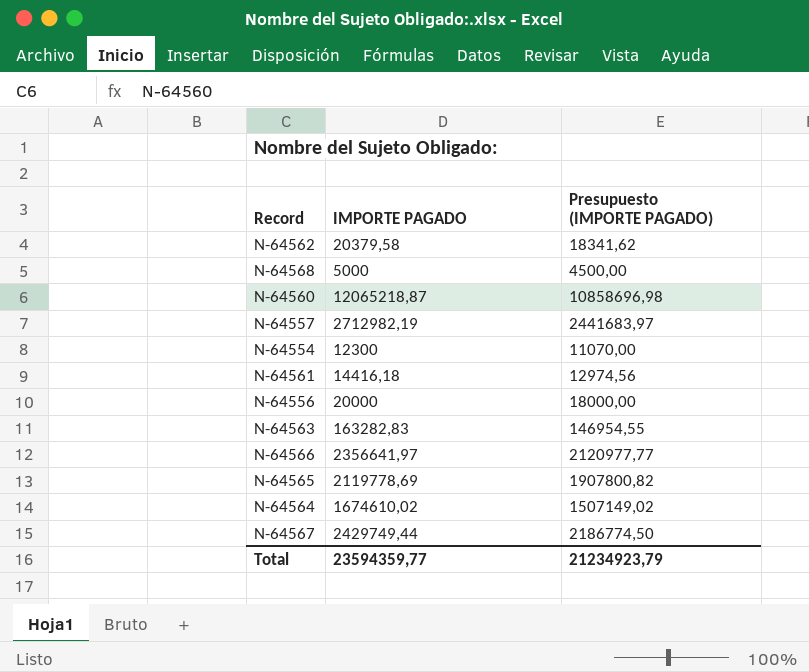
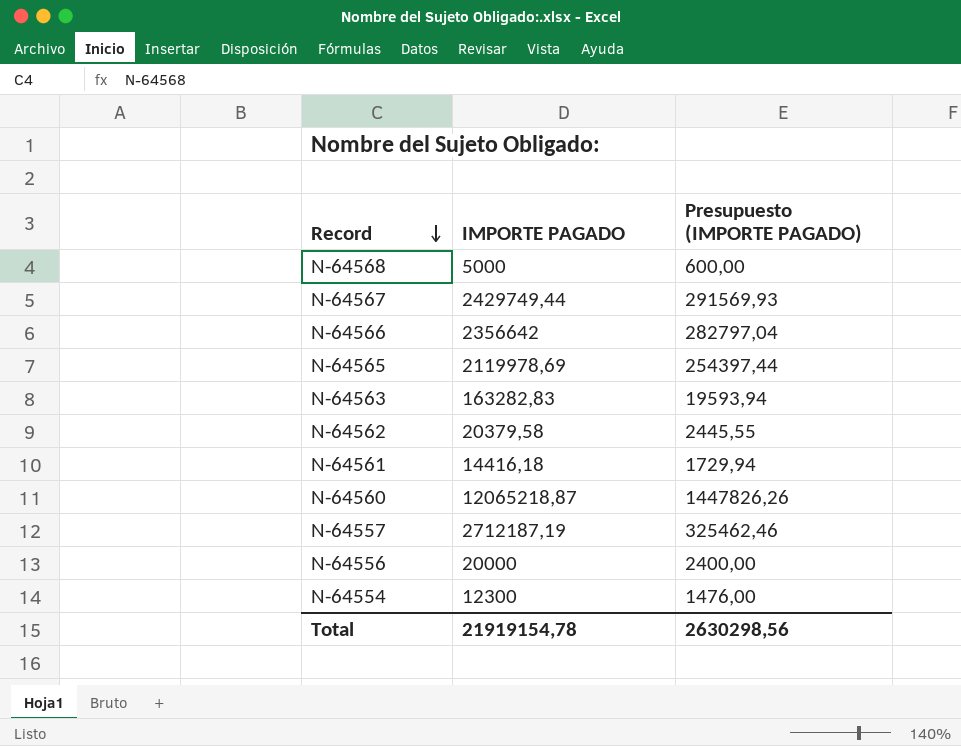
row order: none -> Record descending
column Presupuesto (IMPORTE PAGADO) | formula: [IMPORTE PAGADO] * 0,9 -> [IMPORTE PAGADO] * 0,12
row N-64564: 1674610,02 | 1507149,02 -> none
N-64566 | IMPORTE PAGADO: 2356641,97 -> 2356642
N-64565 | IMPORTE PAGADO: 2119778,69 -> 2119978,69
N-64557 | IMPORTE PAGADO: 2712982,19 -> 2712187,19
Total | IMPORTE PAGADO: 23594359,77 -> 21919154,78
Total | Presupuesto (IMPORTE PAGADO): 21234923,79 -> 2630298,56

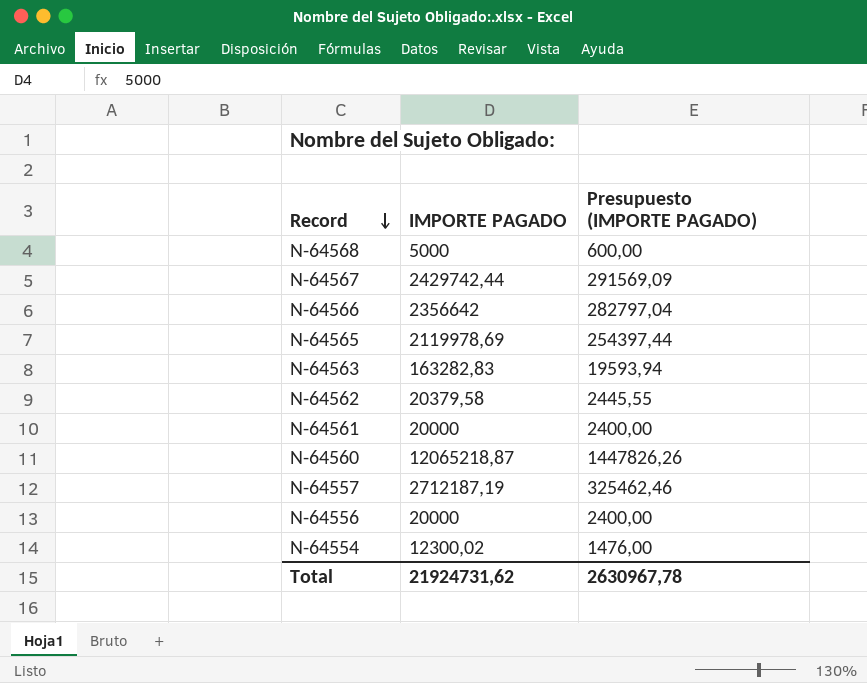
N-64567 | IMPORTE PAGADO: 2429749,44 -> 2429742,44
N-64567 | Presupuesto (IMPORTE PAGADO): 291569,93 -> 291569,09
N-64561 | IMPORTE PAGADO: 14416,18 -> 20000
N-64561 | Presupuesto (IMPORTE PAGADO): 1729,94 -> 2400,00
N-64554 | IMPORTE PAGADO: 12300 -> 12300,02
Total | IMPORTE PAGADO: 21919154,78 -> 21924731,62
Total | Presupuesto (IMPORTE PAGADO): 2630298,56 -> 2630967,78

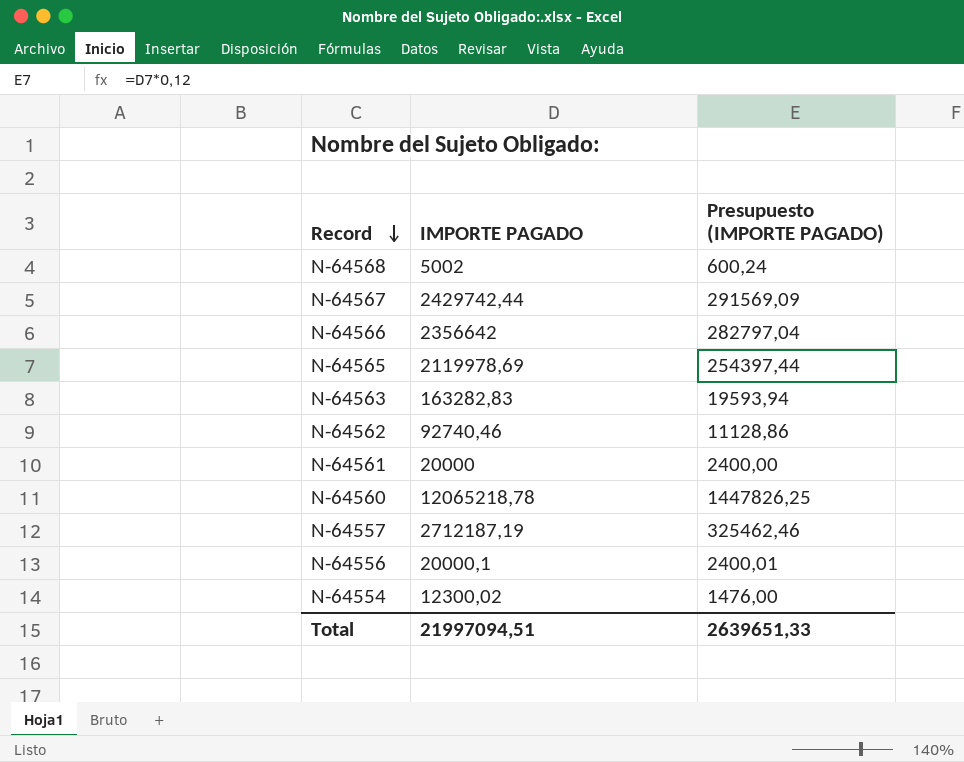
N-64568 | IMPORTE PAGADO: 5000 -> 5002
N-64568 | Presupuesto (IMPORTE PAGADO): 600,00 -> 600,24
N-64562 | IMPORTE PAGADO: 20379,58 -> 92740,46
N-64562 | Presupuesto (IMPORTE PAGADO): 2445,55 -> 11128,86
N-64560 | IMPORTE PAGADO: 12065218,87 -> 12065218,78
N-64560 | Presupuesto (IMPORTE PAGADO): 1447826,26 -> 1447826,25
N-64556 | IMPORTE PAGADO: 20000 -> 20000,1
N-64556 | Presupuesto (IMPORTE PAGADO): 2400,00 -> 2400,01
Total | IMPORTE PAGADO: 21924731,62 -> 21997094,51
Total | Presupuesto (IMPORTE PAGADO): 2630967,78 -> 2639651,33

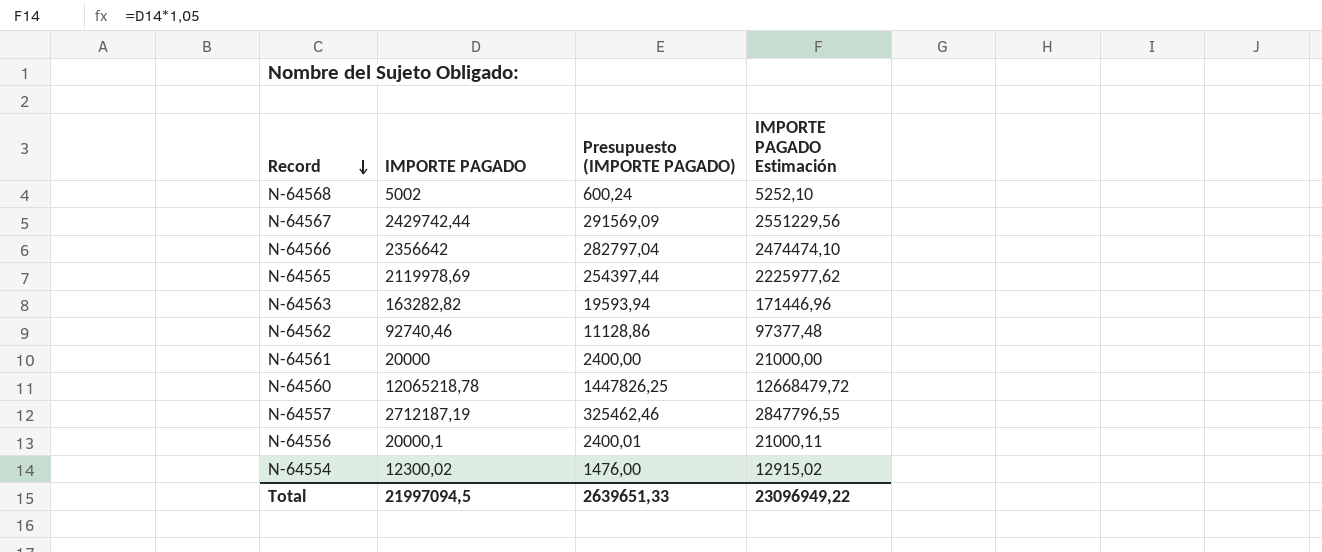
column IMPORTE PAGADO Estimación | formula: none -> [IMPORTE PAGADO] * 1,05
N-64563 | IMPORTE PAGADO: 163282,83 -> 163282,82
Total | IMPORTE PAGADO: 21997094,51 -> 21997094,5

